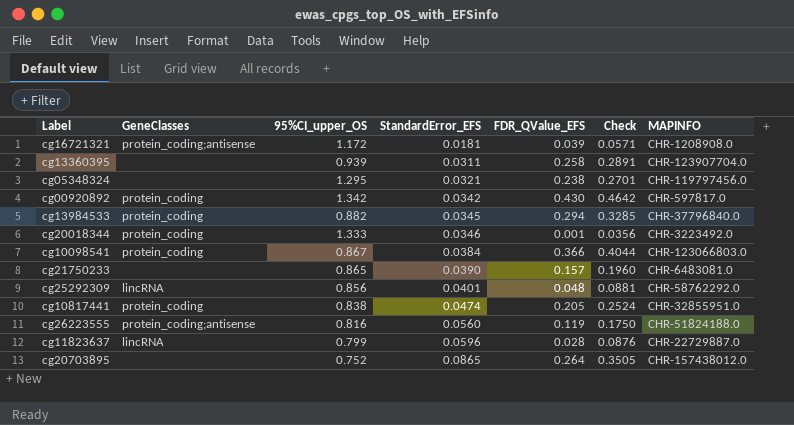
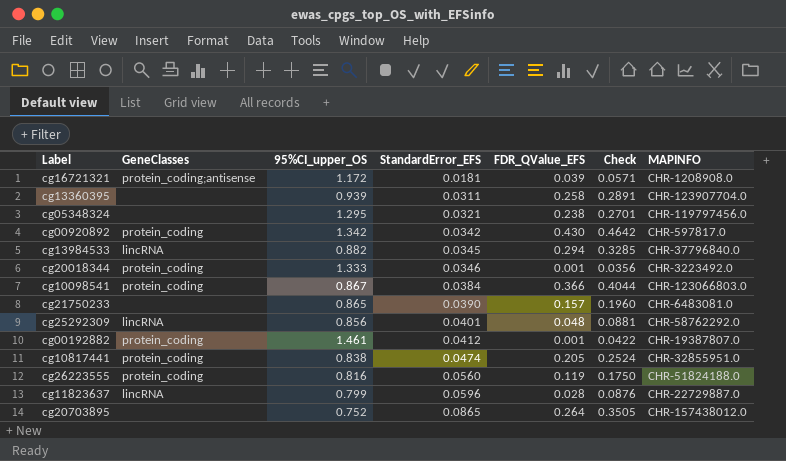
cg13984533 | GeneClasses: protein_coding -> lincRNA
row cg00192882: none -> protein_coding | 1.461 | 0.0412 | 0.001 | 0.0422 | CHR-19387807.0
cg26223555 | GeneClasses: protein_coding;antisense -> protein_coding

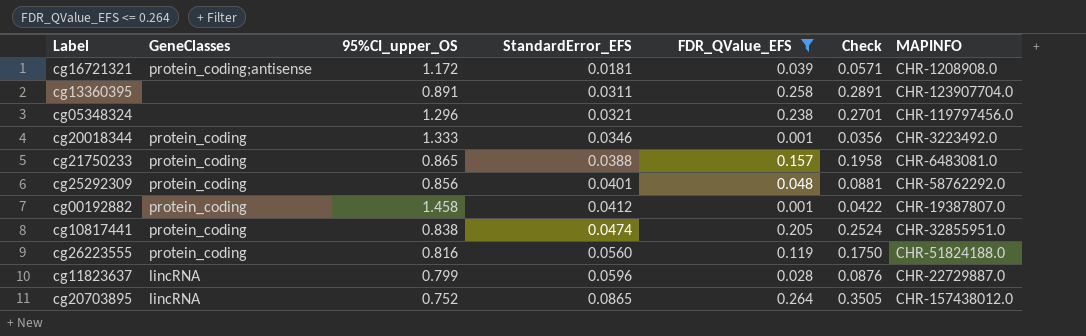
filter: none -> FDR_QValue_EFS <= 0.264
cg13360395 | 95%CI_upper_OS: 0.939 -> 0.891
cg05348324 | 95%CI_upper_OS: 1.295 -> 1.296
cg21750233 | GeneClasses: none -> protein_coding
cg21750233 | StandardError_EFS: 0.0390 -> 0.0388
cg21750233 | Check: 0.1960 -> 0.1958
cg25292309 | GeneClasses: lincRNA -> protein_coding
cg00192882 | 95%CI_upper_OS: 1.461 -> 1.458
cg20703895 | GeneClasses: none -> lincRNA

